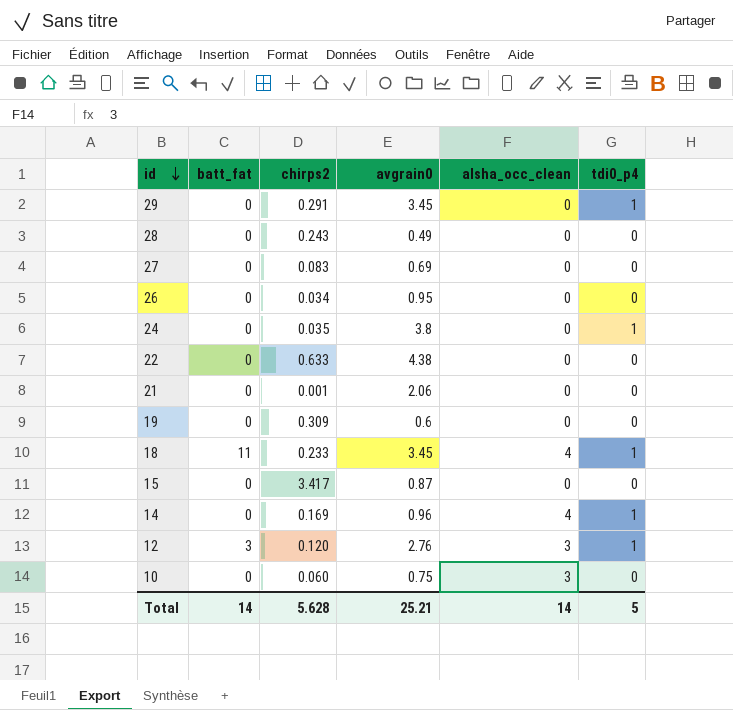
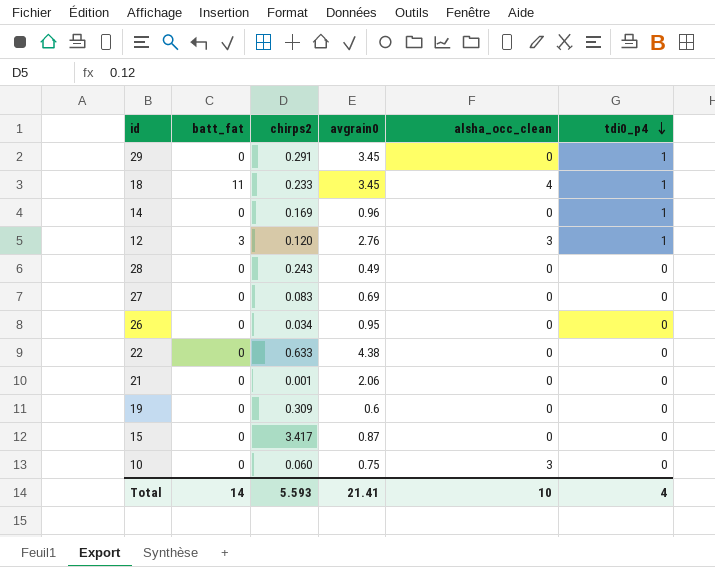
row order: id descending -> tdi0_p4 descending
row 24: 0 | 0.035 | 3.8 | 0 | 1 -> none
14 | alsha_occ_clean: 4 -> 0
Total | chirps2: 5.628 -> 5.593
Total | avgrain0: 25.21 -> 21.41
Total | alsha_occ_clean: 14 -> 10
Total | tdi0_p4: 5 -> 4

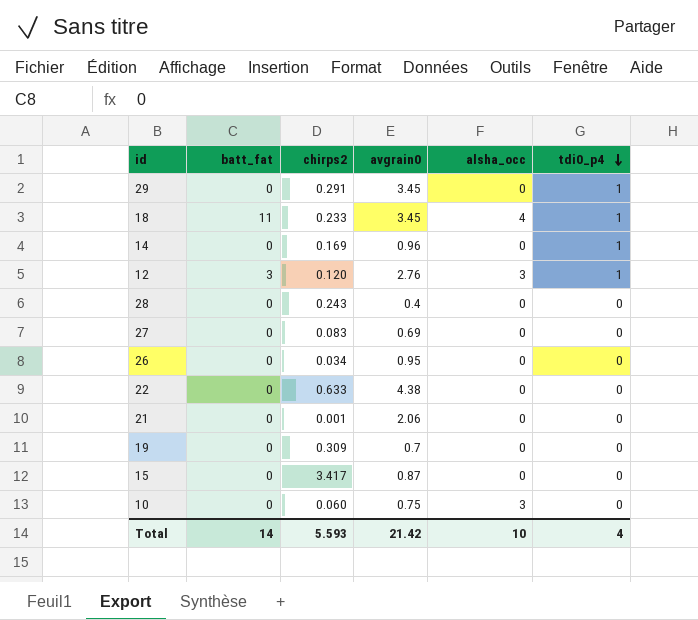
column name: alsha_occ_clean -> alsha_occ
28 | avgrain0: 0.49 -> 0.4
19 | avgrain0: 0.6 -> 0.7
Total | avgrain0: 21.41 -> 21.42

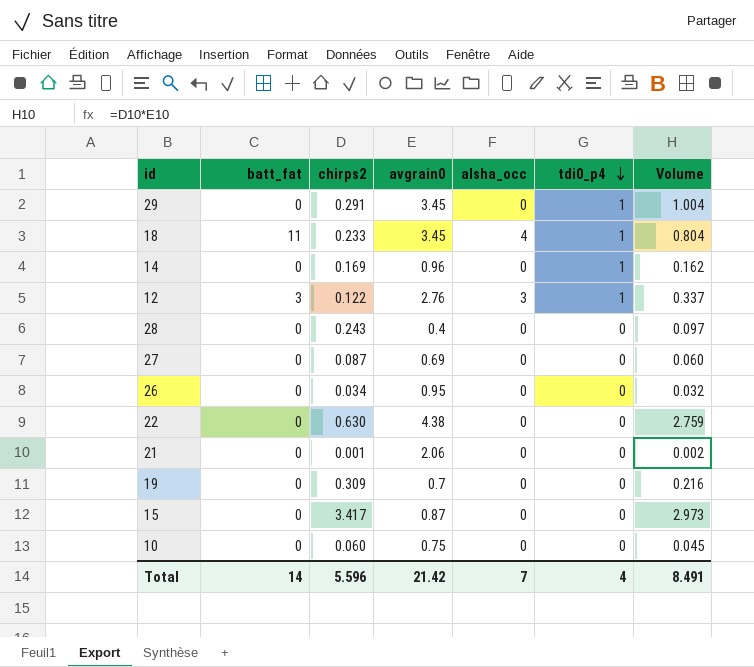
column Volume | formula: none -> [chirps2] * [avgrain0]
12 | chirps2: 0.120 -> 0.122
27 | chirps2: 0.083 -> 0.087
22 | chirps2: 0.633 -> 0.630
10 | alsha_occ: 3 -> 0
Total | chirps2: 5.593 -> 5.596
Total | alsha_occ: 10 -> 7

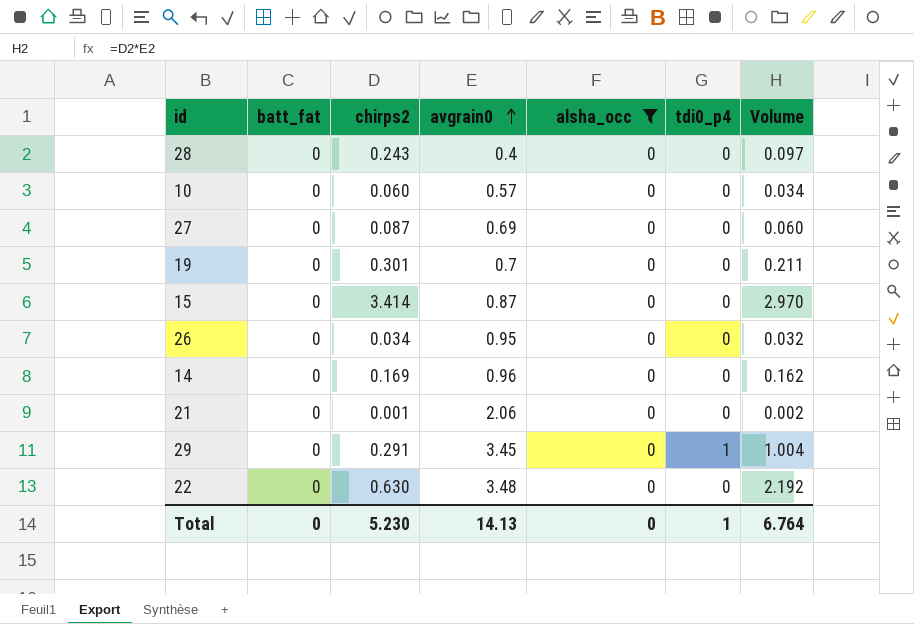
filter: none -> alsha_occ = 0
row order: tdi0_p4 descending -> avgrain0 ascending
10 | avgrain0: 0.75 -> 0.57
10 | Volume: 0.045 -> 0.034
19 | chirps2: 0.309 -> 0.301
19 | Volume: 0.216 -> 0.211
15 | chirps2: 3.417 -> 3.414
15 | Volume: 2.973 -> 2.970
14 | tdi0_p4: 1 -> 0
22 | avgrain0: 4.38 -> 3.48
22 | Volume: 2.759 -> 2.192
Total | batt_fat: 14 -> 0
Total | chirps2: 5.596 -> 5.230
Total | avgrain0: 21.42 -> 14.13
Total | alsha_occ: 7 -> 0
Total | tdi0_p4: 4 -> 1
Total | Volume: 8.491 -> 6.764

